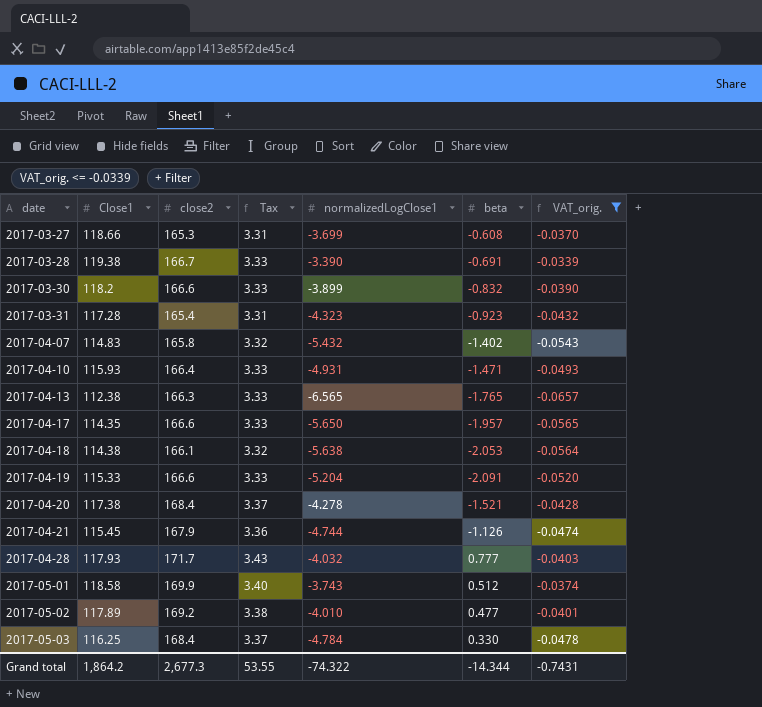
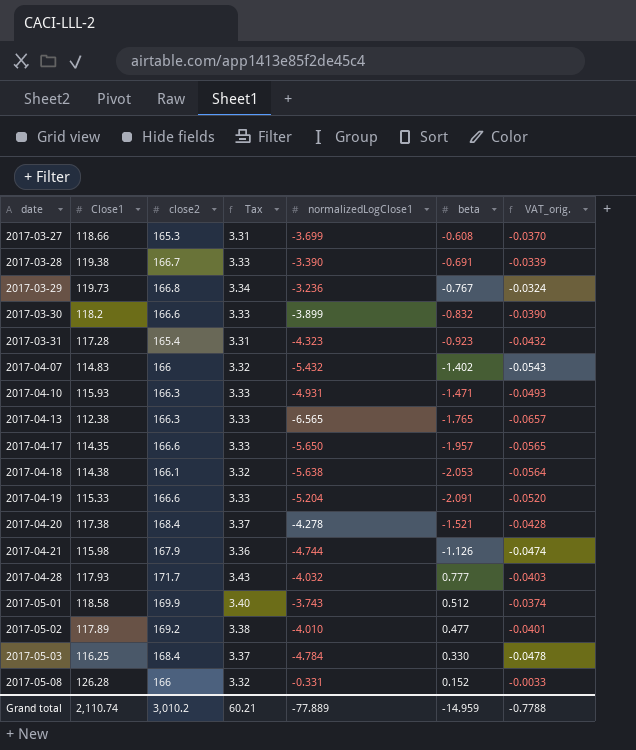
filter: VAT_orig. <= -0.0339 -> none
2017-04-07 | close2: 165.8 -> 166
2017-04-10 | close2: 166.4 -> 166.3
2017-04-21 | Close1: 115.45 -> 115.98
Grand total | Close1: 1,864.2 -> 2,110.74
Grand total | close2: 2,677.3 -> 3,010.2
Grand total | Tax: 53.55 -> 60.21
Grand total | normalizedLogClose1: -74.322 -> -77.889
Grand total | beta: -14.344 -> -14.959
Grand total | VAT_orig.: -0.7431 -> -0.7788

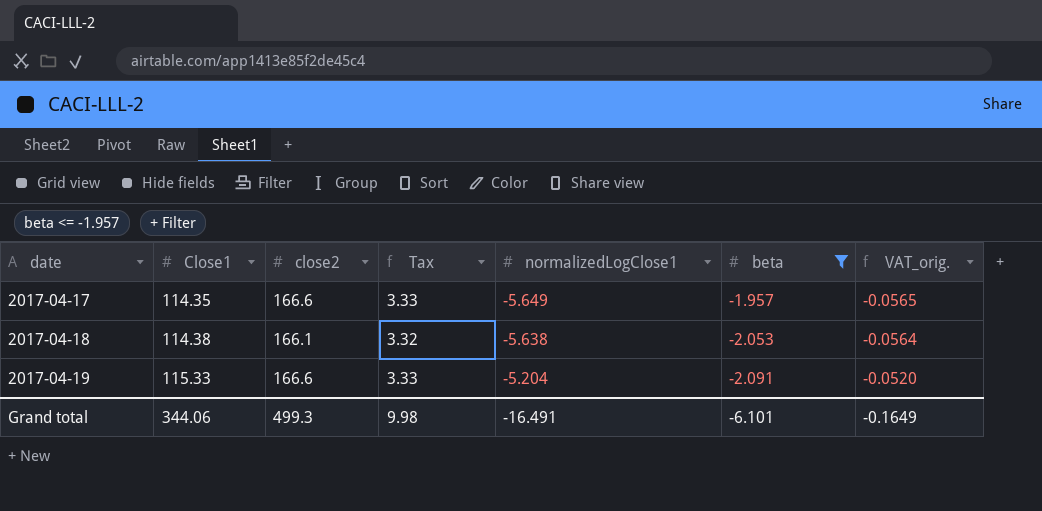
filter: none -> beta <= -1.957
2017-04-17 | normalizedLogClose1: -5.650 -> -5.649
Grand total | Close1: 2,110.74 -> 344.06
Grand total | close2: 3,010.2 -> 499.3
Grand total | Tax: 60.21 -> 9.98
Grand total | normalizedLogClose1: -77.889 -> -16.491
Grand total | beta: -14.959 -> -6.101
Grand total | VAT_orig.: -0.7788 -> -0.1649

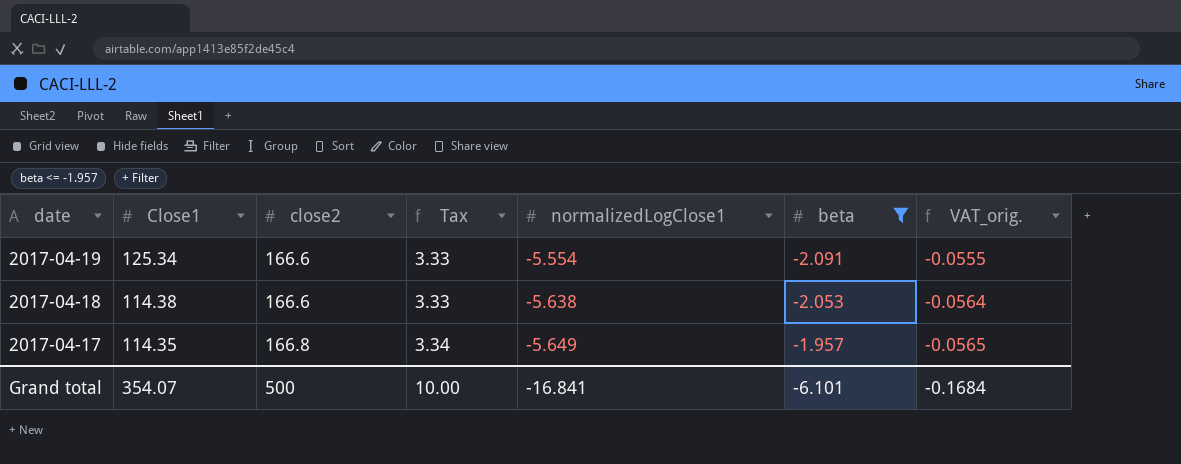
row order: date ascending -> date descending
2017-04-19 | Close1: 115.33 -> 125.34
2017-04-19 | normalizedLogClose1: -5.204 -> -5.554
2017-04-19 | VAT_orig.: -0.0520 -> -0.0555
2017-04-18 | close2: 166.1 -> 166.6
2017-04-18 | Tax: 3.32 -> 3.33
2017-04-17 | close2: 166.6 -> 166.8
2017-04-17 | Tax: 3.33 -> 3.34
Grand total | Close1: 344.06 -> 354.07
Grand total | close2: 499.3 -> 500
Grand total | Tax: 9.98 -> 10.00
Grand total | normalizedLogClose1: -16.491 -> -16.841
Grand total | VAT_orig.: -0.1649 -> -0.1684

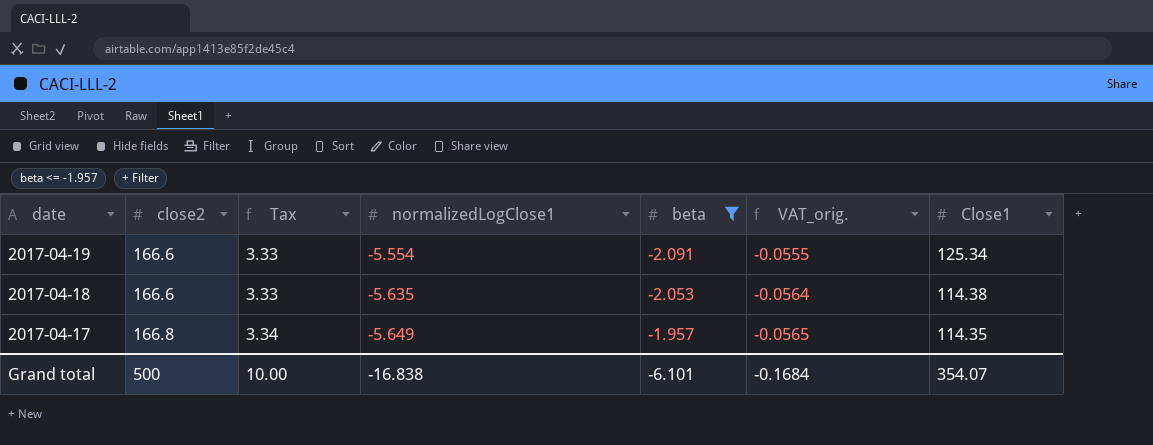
column Close1 | position: 2 -> 7
2017-04-18 | normalizedLogClose1: -5.638 -> -5.635
Grand total | normalizedLogClose1: -16.841 -> -16.838

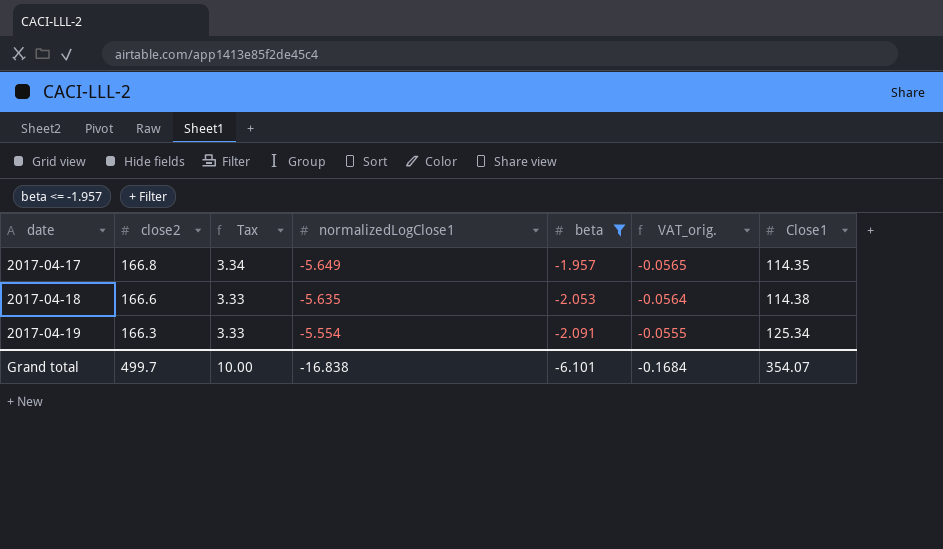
row order: date descending -> date ascending
2017-04-19 | close2: 166.6 -> 166.3
Grand total | close2: 500 -> 499.7

